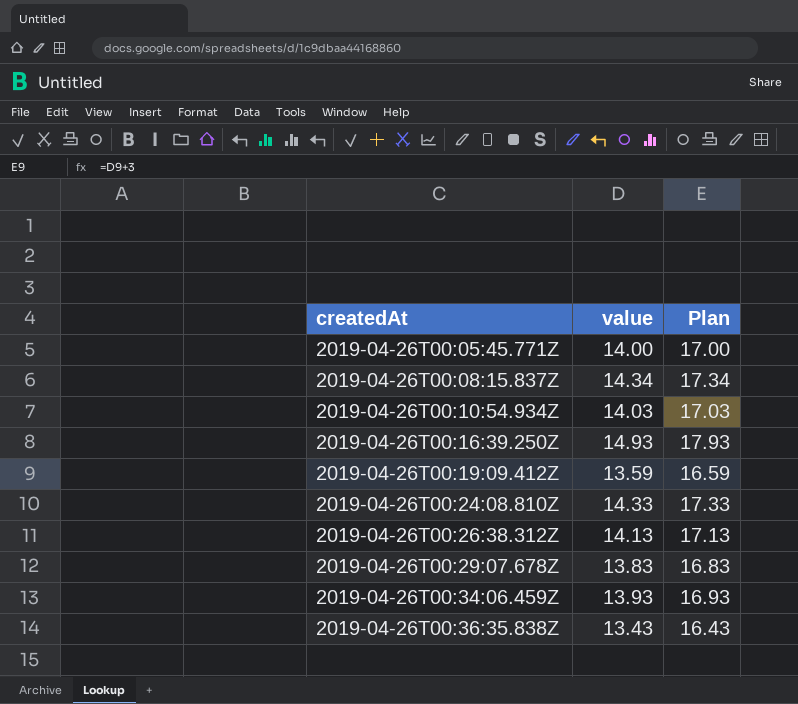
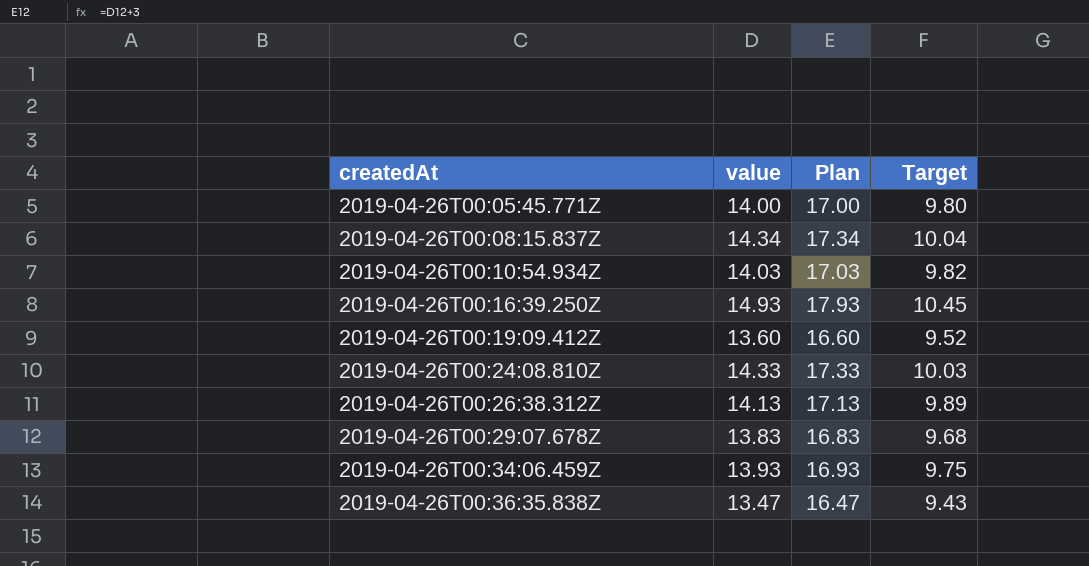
column Target | formula: none -> [value] * 0.7
2019-04-26T00:19:09.412Z | value: 13.59 -> 13.60
2019-04-26T00:19:09.412Z | Plan: 16.59 -> 16.60
2019-04-26T00:36:35.838Z | value: 13.43 -> 13.47
2019-04-26T00:36:35.838Z | Plan: 16.43 -> 16.47

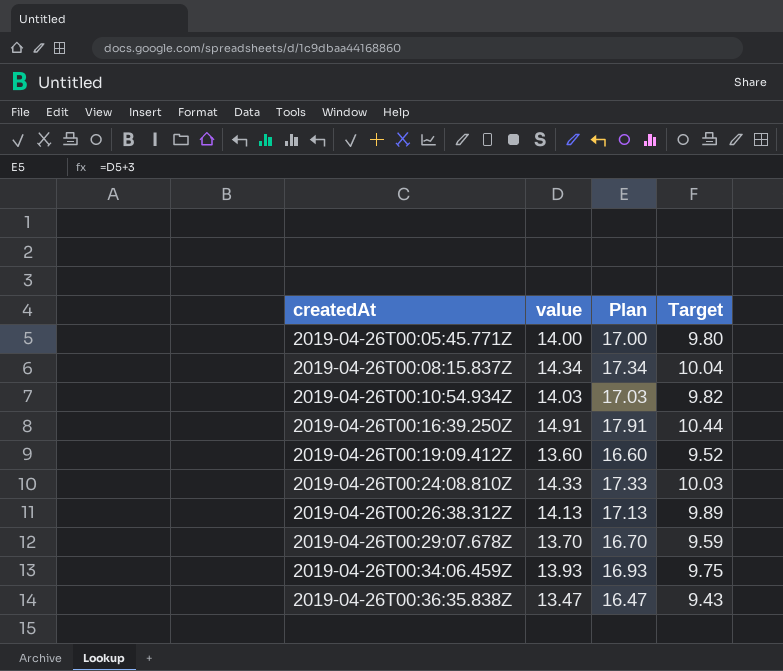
2019-04-26T00:16:39.250Z | value: 14.93 -> 14.91
2019-04-26T00:16:39.250Z | Plan: 17.93 -> 17.91
2019-04-26T00:16:39.250Z | Target: 10.45 -> 10.44
2019-04-26T00:29:07.678Z | value: 13.83 -> 13.70
2019-04-26T00:29:07.678Z | Plan: 16.83 -> 16.70
2019-04-26T00:29:07.678Z | Target: 9.68 -> 9.59

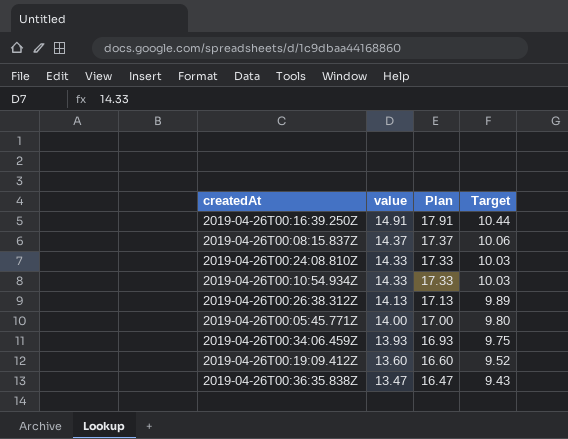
row order: createdAt ascending -> value descending
row 2019-04-26T00:29:07.678Z: 13.70 | 16.70 | 9.59 -> none
2019-04-26T00:08:15.837Z | value: 14.34 -> 14.37
2019-04-26T00:08:15.837Z | Plan: 17.34 -> 17.37
2019-04-26T00:08:15.837Z | Target: 10.04 -> 10.06
2019-04-26T00:10:54.934Z | value: 14.03 -> 14.33
2019-04-26T00:10:54.934Z | Plan: 17.03 -> 17.33
2019-04-26T00:10:54.934Z | Target: 9.82 -> 10.03

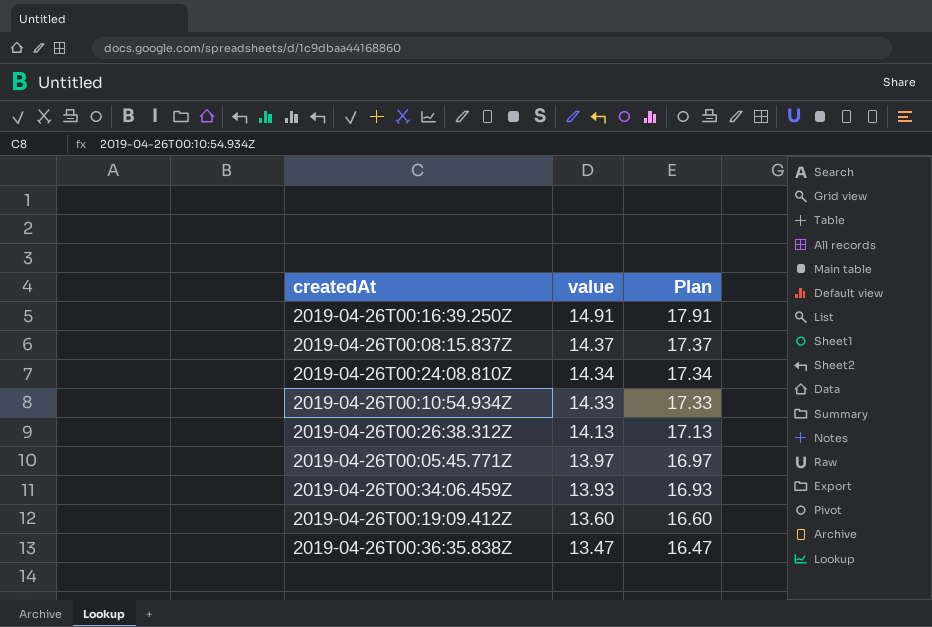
column Target | formula: [value] * 0.7 -> none
2019-04-26T00:24:08.810Z | value: 14.33 -> 14.34
2019-04-26T00:24:08.810Z | Plan: 17.33 -> 17.34
2019-04-26T00:05:45.771Z | value: 14.00 -> 13.97
2019-04-26T00:05:45.771Z | Plan: 17.00 -> 16.97

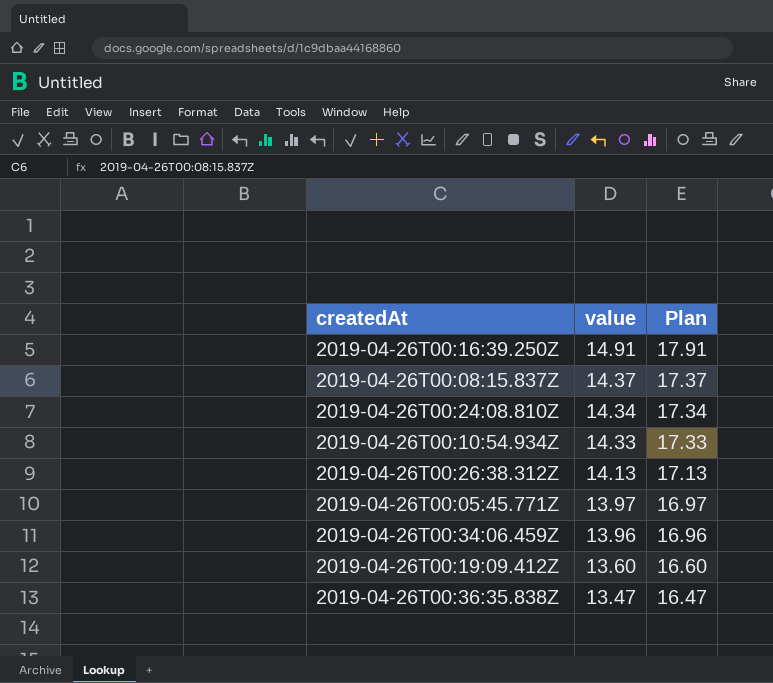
2019-04-26T00:34:06.459Z | value: 13.93 -> 13.96
2019-04-26T00:34:06.459Z | Plan: 16.93 -> 16.96

